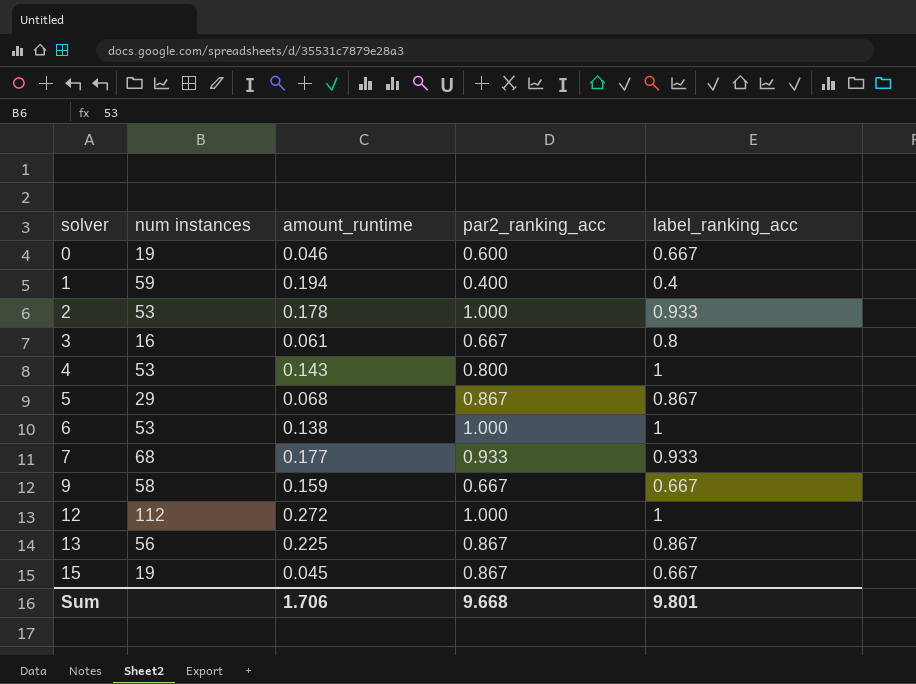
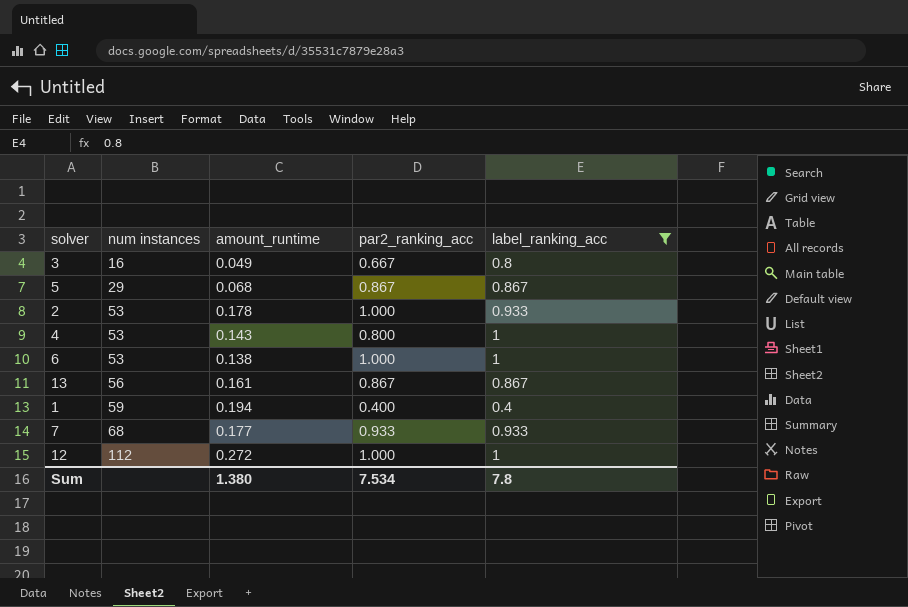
filter: none -> label_ranking_acc != 0.667
row order: solver ascending -> num instances ascending
3 | amount_runtime: 0.061 -> 0.049
13 | amount_runtime: 0.225 -> 0.161
Sum | amount_runtime: 1.706 -> 1.380
Sum | par2_ranking_acc: 9.668 -> 7.534
Sum | label_ranking_acc: 9.801 -> 7.8

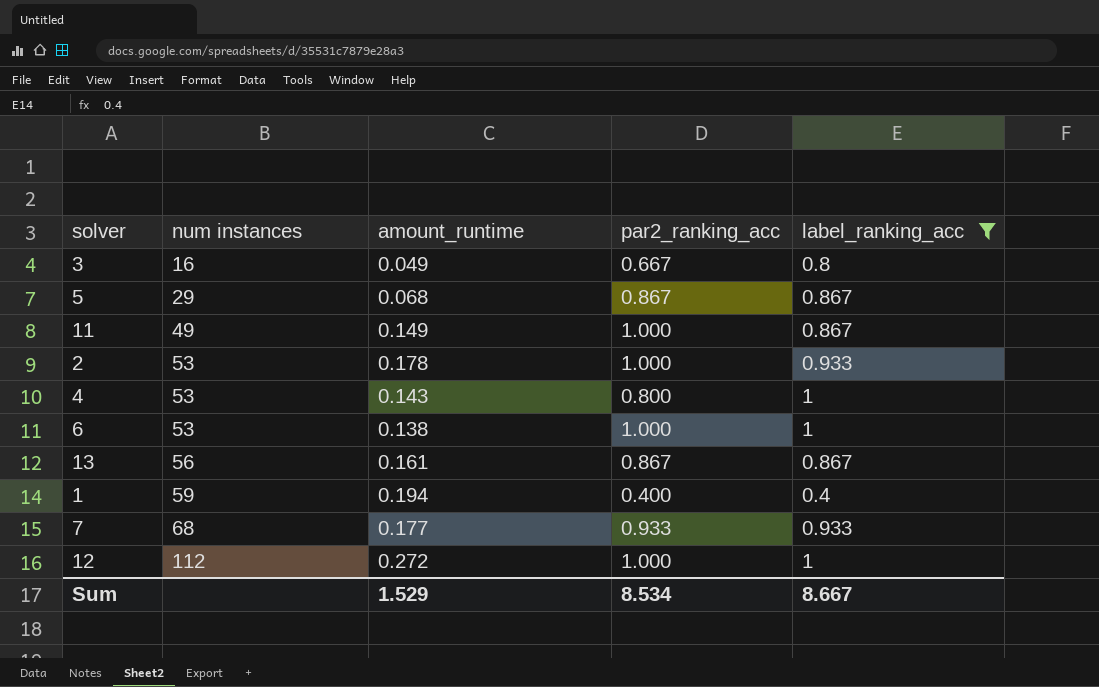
row 11: none -> 49 | 0.149 | 1.000 | 0.867
Sum | amount_runtime: 1.380 -> 1.529
Sum | par2_ranking_acc: 7.534 -> 8.534
Sum | label_ranking_acc: 7.8 -> 8.667

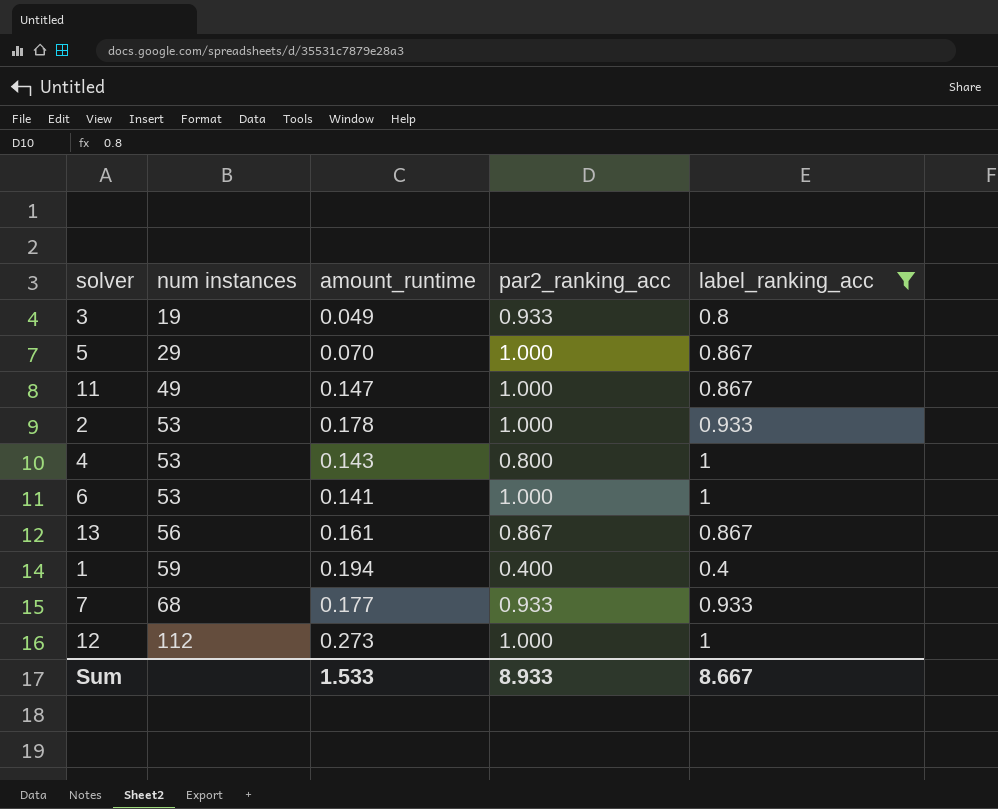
3 | num instances: 16 -> 19
3 | par2_ranking_acc: 0.667 -> 0.933
5 | amount_runtime: 0.068 -> 0.070
5 | par2_ranking_acc: 0.867 -> 1.000
11 | amount_runtime: 0.149 -> 0.147
6 | amount_runtime: 0.138 -> 0.141
12 | amount_runtime: 0.272 -> 0.273
Sum | amount_runtime: 1.529 -> 1.533
Sum | par2_ranking_acc: 8.534 -> 8.933

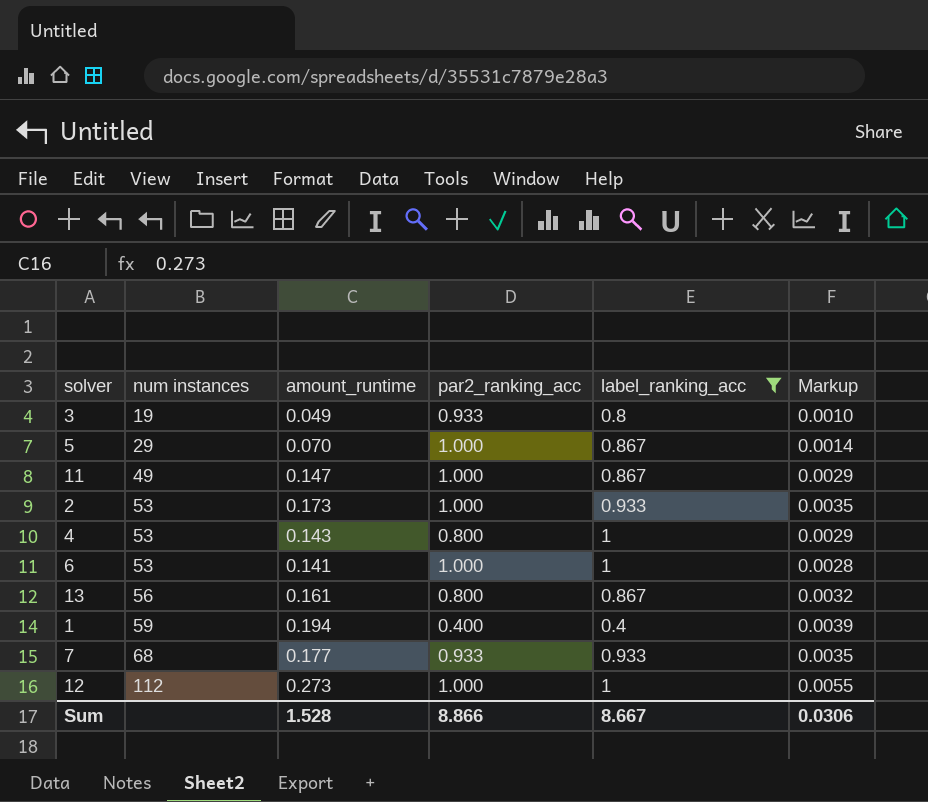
column Markup | formula: none -> [amount_runtime] * 0.02
2 | amount_runtime: 0.178 -> 0.173
13 | par2_ranking_acc: 0.867 -> 0.800
Sum | amount_runtime: 1.533 -> 1.528
Sum | par2_ranking_acc: 8.933 -> 8.866

